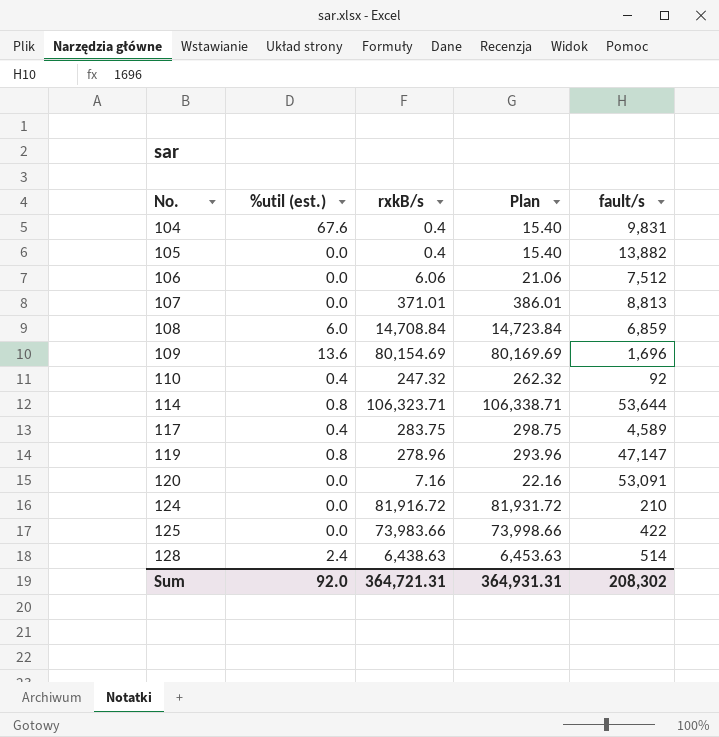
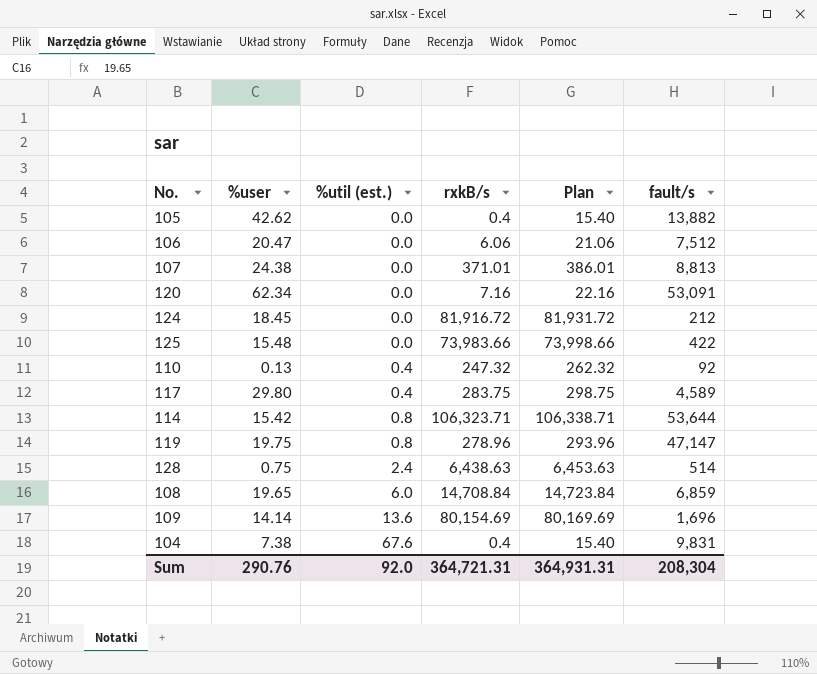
row order: No. ascending -> %util (est.) ascending
column %user | position: none -> 2
124 | fault/s: 210 -> 212
Sum | fault/s: 208,302 -> 208,304

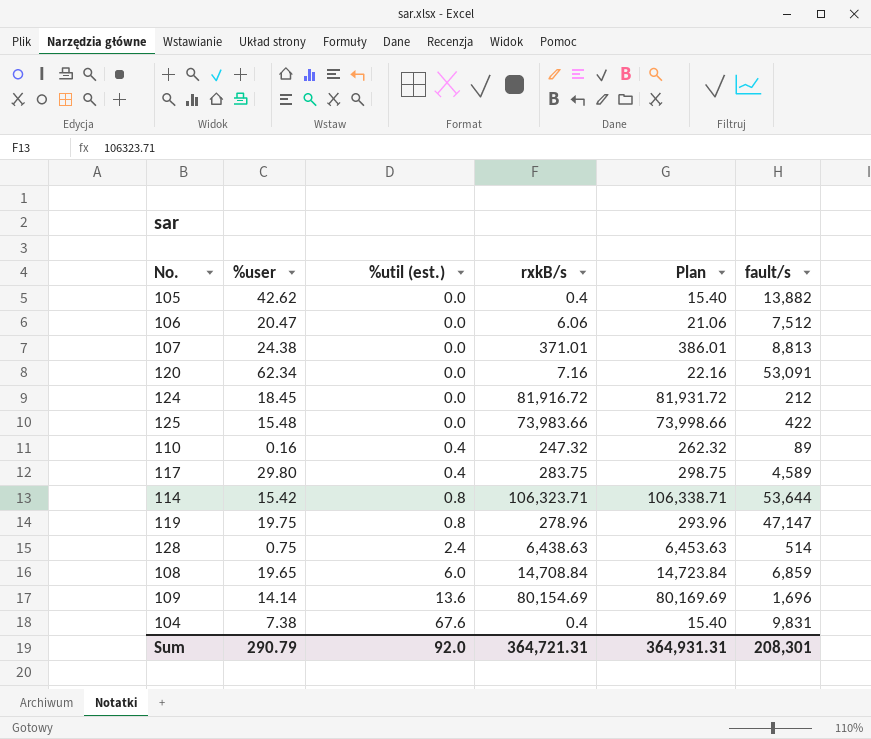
110 | %user: 0.13 -> 0.16
110 | fault/s: 92 -> 89
Sum | %user: 290.76 -> 290.79
Sum | fault/s: 208,304 -> 208,301

